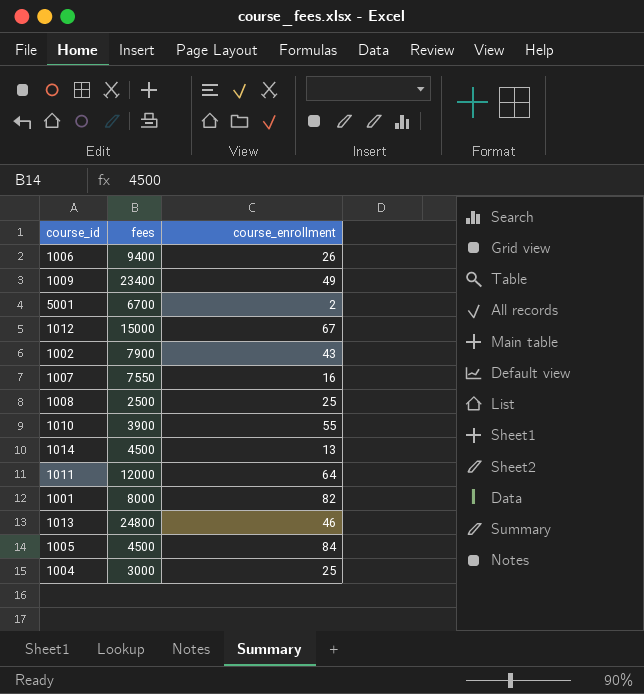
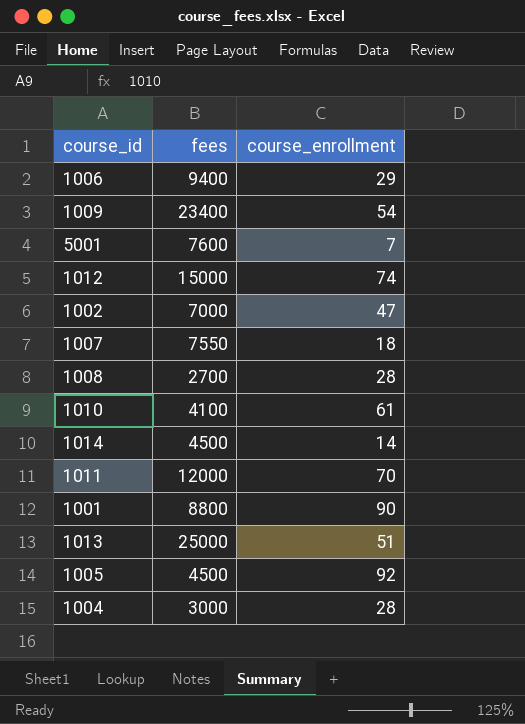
1006 | course_enrollment: 26 -> 29
1009 | course_enrollment: 49 -> 54
5001 | fees: 6700 -> 7600
5001 | course_enrollment: 2 -> 7
1012 | course_enrollment: 67 -> 74
1002 | fees: 7900 -> 7000
1002 | course_enrollment: 43 -> 47
1007 | course_enrollment: 16 -> 18
1008 | fees: 2500 -> 2700
1008 | course_enrollment: 25 -> 28
1010 | fees: 3900 -> 4100
1010 | course_enrollment: 55 -> 61
1014 | course_enrollment: 13 -> 14
1011 | course_enrollment: 64 -> 70
1001 | fees: 8000 -> 8800
1001 | course_enrollment: 82 -> 90
1013 | fees: 24800 -> 25000
1013 | course_enrollment: 46 -> 51
1005 | course_enrollment: 84 -> 92
1004 | course_enrollment: 25 -> 28

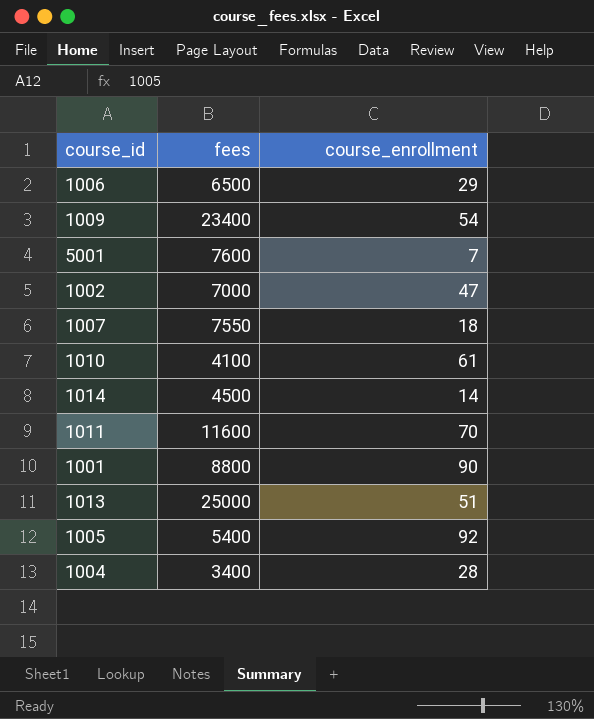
row 1012: 15000 | 74 -> none
row 1008: 2700 | 28 -> none
1006 | fees: 9400 -> 6500
1011 | fees: 12000 -> 11600
1005 | fees: 4500 -> 5400
1004 | fees: 3000 -> 3400

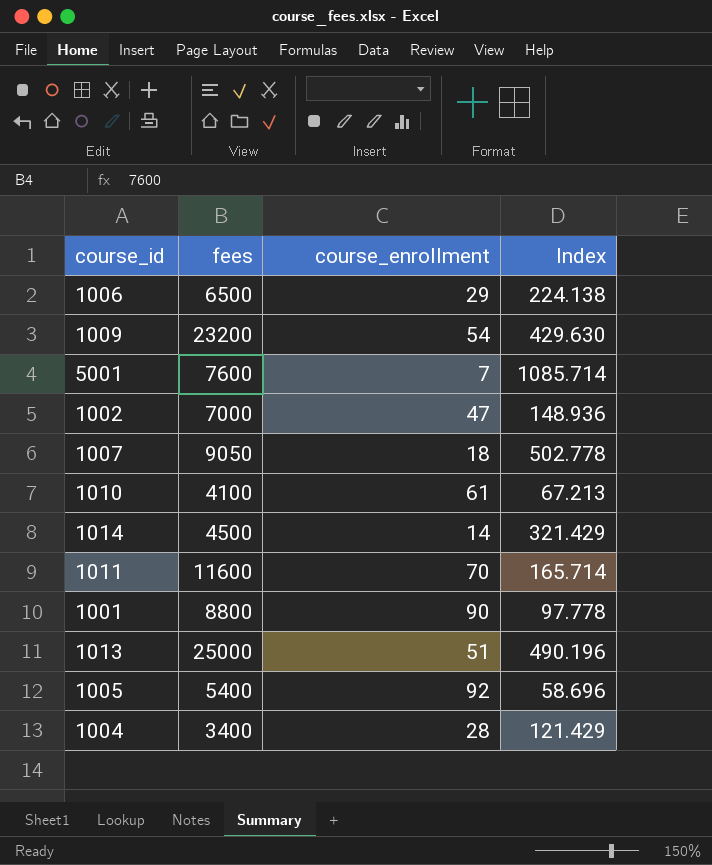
column Index | formula: none -> [fees] / [course_enrollment]
1009 | fees: 23400 -> 23200
1007 | fees: 7550 -> 9050

